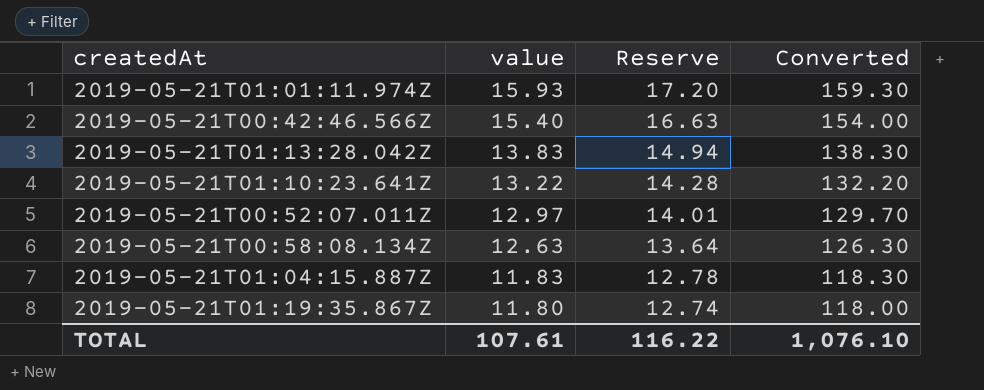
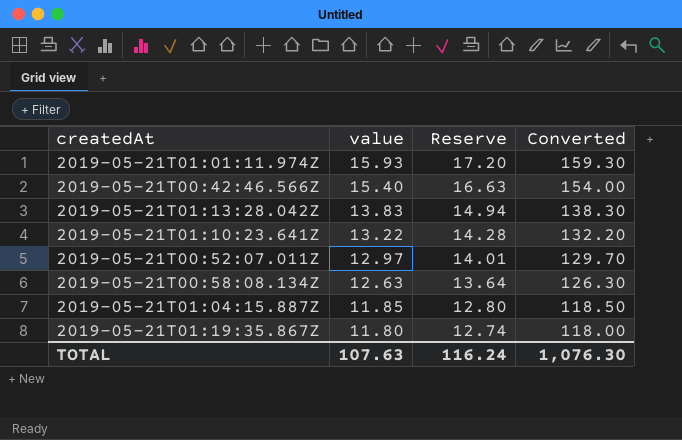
2019-05-21T01:04:15.887Z | value: 11.83 -> 11.85
2019-05-21T01:04:15.887Z | Reserve: 12.78 -> 12.80
2019-05-21T01:04:15.887Z | Converted: 118.30 -> 118.50
TOTAL | value: 107.61 -> 107.63
TOTAL | Reserve: 116.22 -> 116.24
TOTAL | Converted: 1,076.10 -> 1,076.30

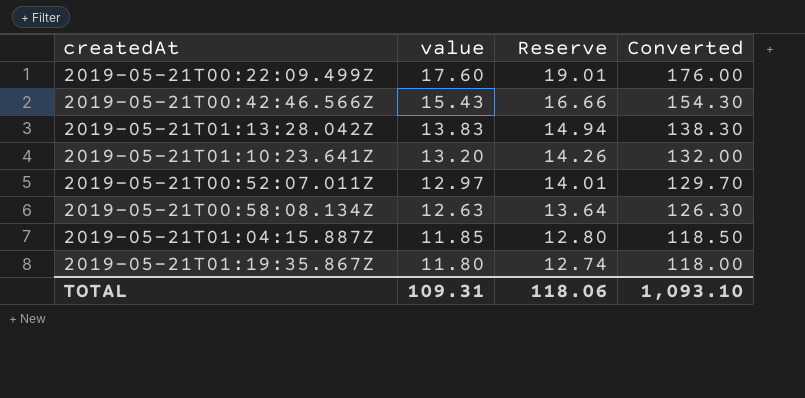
row 2019-05-21T01:01:11.974Z: 15.93 | 17.20 | 159.30 -> none
row 2019-05-21T00:22:09.499Z: none -> 17.60 | 19.01 | 176.00
2019-05-21T00:42:46.566Z | value: 15.40 -> 15.43
2019-05-21T00:42:46.566Z | Reserve: 16.63 -> 16.66
2019-05-21T00:42:46.566Z | Converted: 154.00 -> 154.30
2019-05-21T01:10:23.641Z | value: 13.22 -> 13.20
2019-05-21T01:10:23.641Z | Reserve: 14.28 -> 14.26
2019-05-21T01:10:23.641Z | Converted: 132.20 -> 132.00
TOTAL | value: 107.63 -> 109.31
TOTAL | Reserve: 116.24 -> 118.06
TOTAL | Converted: 1,076.30 -> 1,093.10

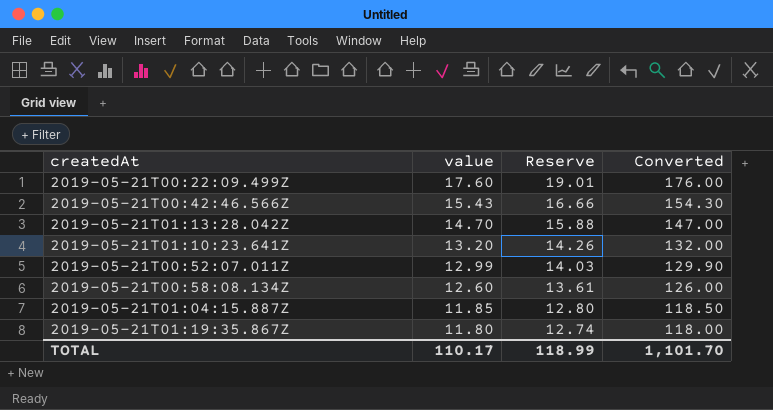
2019-05-21T01:13:28.042Z | value: 13.83 -> 14.70
2019-05-21T01:13:28.042Z | Reserve: 14.94 -> 15.88
2019-05-21T01:13:28.042Z | Converted: 138.30 -> 147.00
2019-05-21T00:52:07.011Z | value: 12.97 -> 12.99
2019-05-21T00:52:07.011Z | Reserve: 14.01 -> 14.03
2019-05-21T00:52:07.011Z | Converted: 129.70 -> 129.90
2019-05-21T00:58:08.134Z | value: 12.63 -> 12.60
2019-05-21T00:58:08.134Z | Reserve: 13.64 -> 13.61
2019-05-21T00:58:08.134Z | Converted: 126.30 -> 126.00
TOTAL | value: 109.31 -> 110.17
TOTAL | Reserve: 118.06 -> 118.99
TOTAL | Converted: 1,093.10 -> 1,101.70

